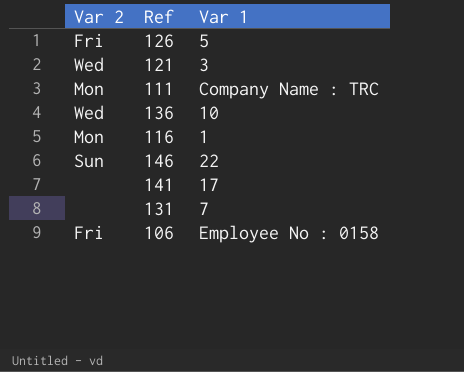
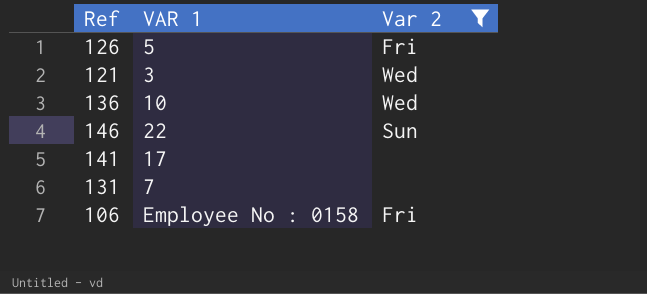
filter: none -> Var 2 != Mon
column name: Var 1 -> VAR 1
column Var 2 | position: 1 -> 3

